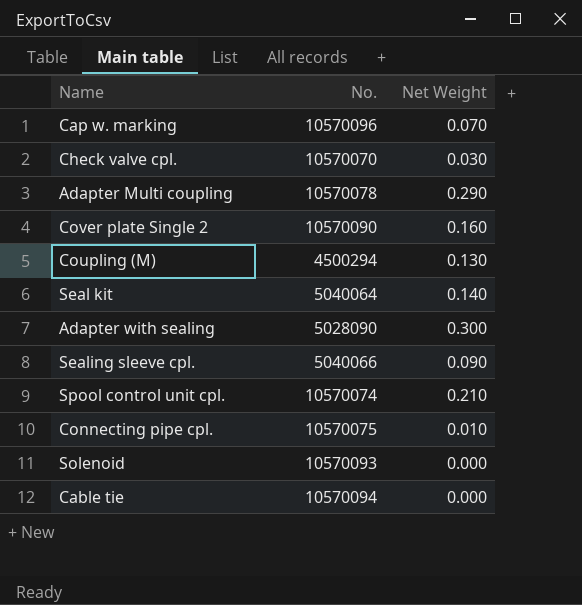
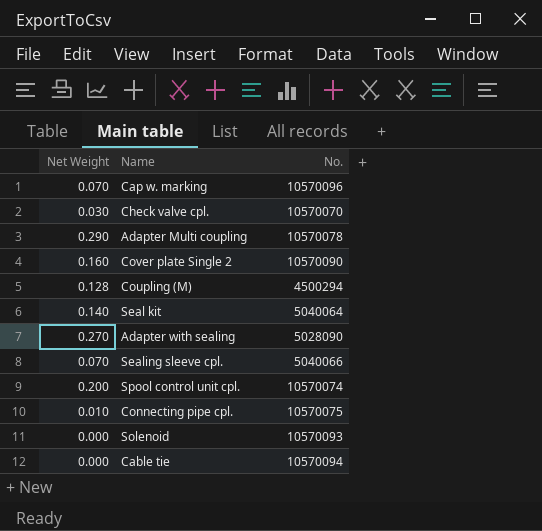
column Net Weight | position: 3 -> 1
Coupling (M) | Net Weight: 0.130 -> 0.128
Adapter with sealing | Net Weight: 0.300 -> 0.270
Sealing sleeve cpl. | Net Weight: 0.090 -> 0.070
Spool control unit cpl. | Net Weight: 0.210 -> 0.200

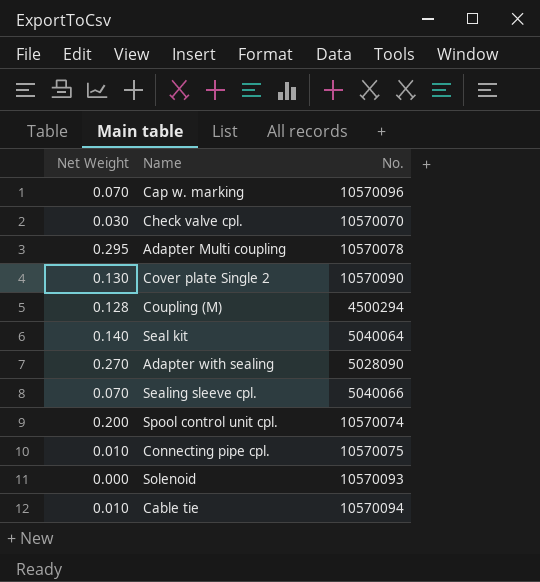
Adapter Multi coupling | Net Weight: 0.290 -> 0.295
Cover plate Single 2 | Net Weight: 0.160 -> 0.130
Cable tie | Net Weight: 0.000 -> 0.010

